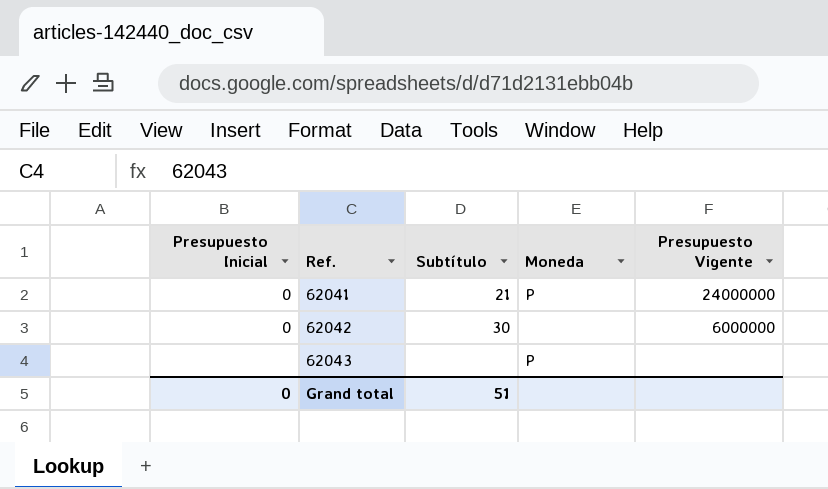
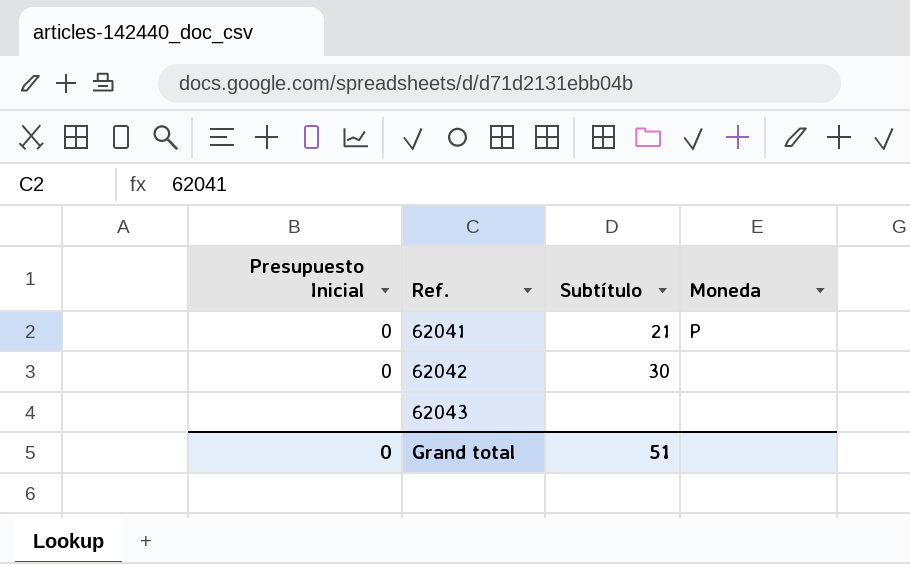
column Presupuesto Vigente | position: 5 -> none
62043 | Moneda: P -> none

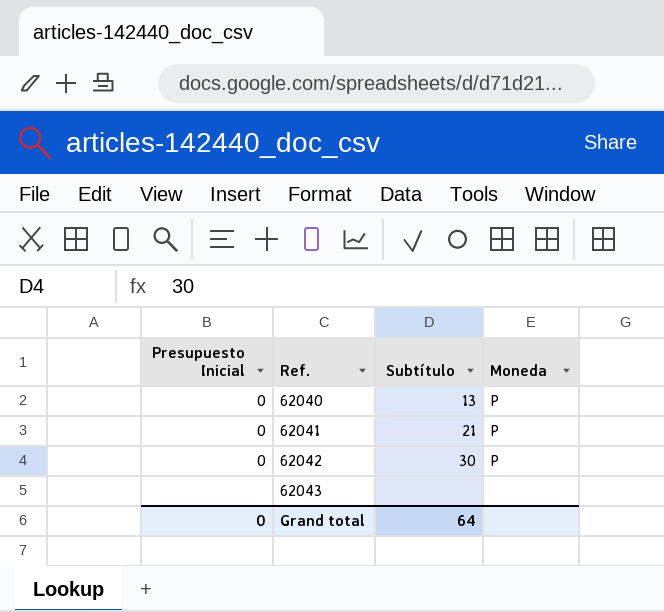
row 62040: none -> 0 | 13 | P
62042 | Moneda: none -> P
Grand total | Subtítulo: 51 -> 64

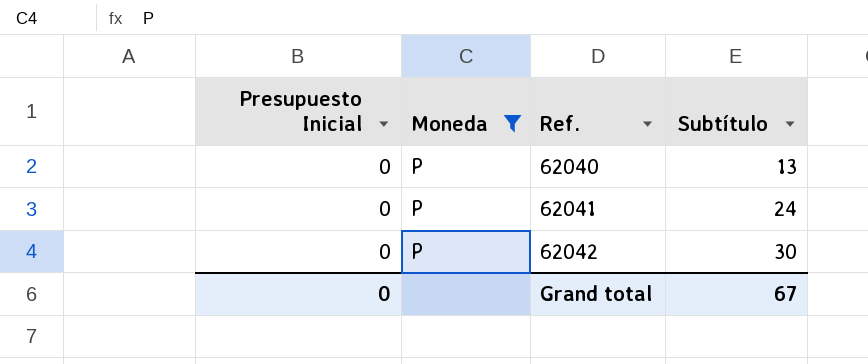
filter: none -> Moneda = P
column Moneda | position: 4 -> 2
62041 | Subtítulo: 21 -> 24
Grand total | Subtítulo: 64 -> 67

